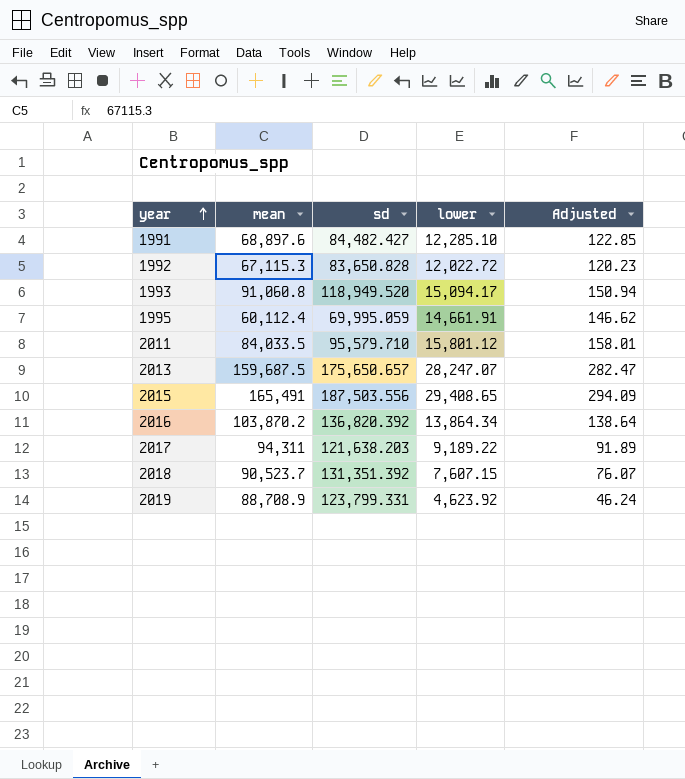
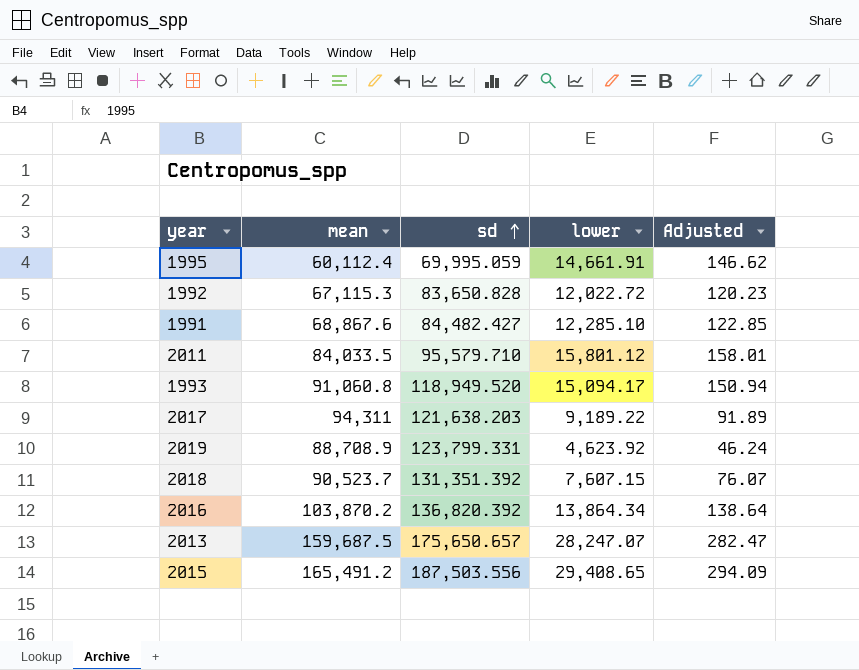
row order: year ascending -> sd ascending
1991 | mean: 68,897.6 -> 68,867.6
2015 | mean: 165,491 -> 165,491.2

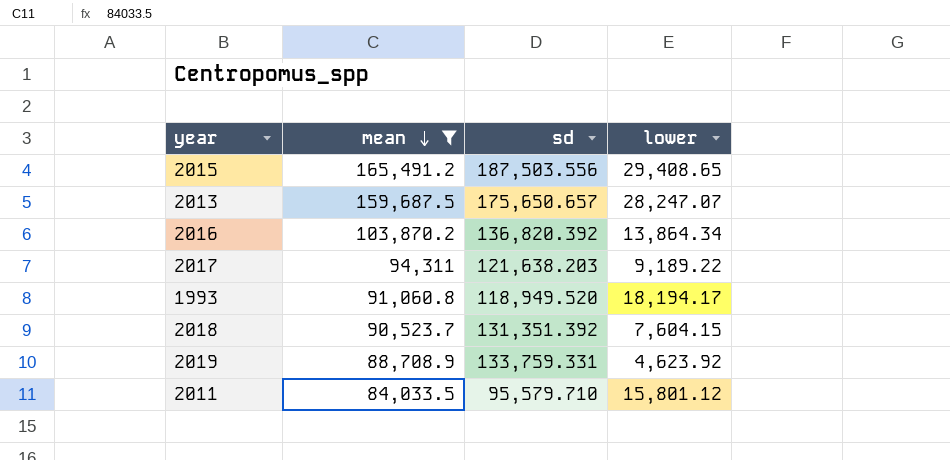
filter: none -> mean >= 84,033.5
row order: sd ascending -> mean descending
column Adjusted | formula: [lower] * 0.01 -> none
1993 | lower: 15,094.17 -> 18,194.17
2018 | lower: 7,607.15 -> 7,604.15
2019 | sd: 123,799.331 -> 133,759.331

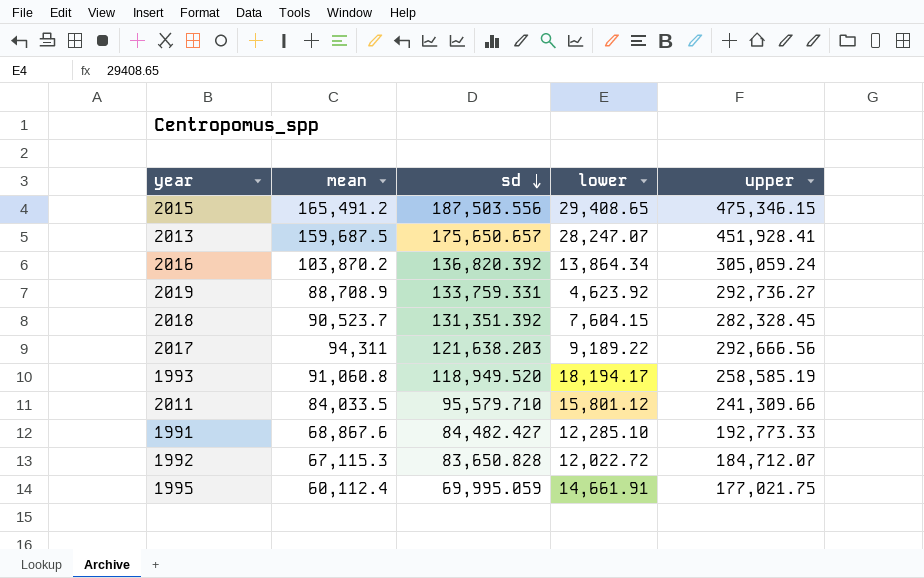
filter: mean >= 84,033.5 -> none
row order: mean descending -> sd descending
column upper | position: none -> 5

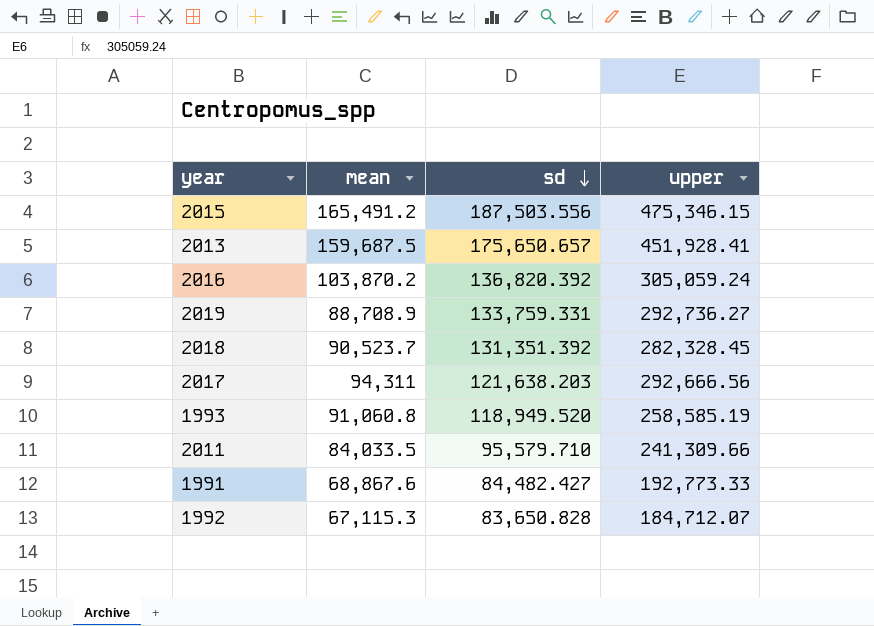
column lower | position: 4 -> none
row 1995: 60,112.4 | 69,995.059 | 14,661.91 | 177,021.75 -> none

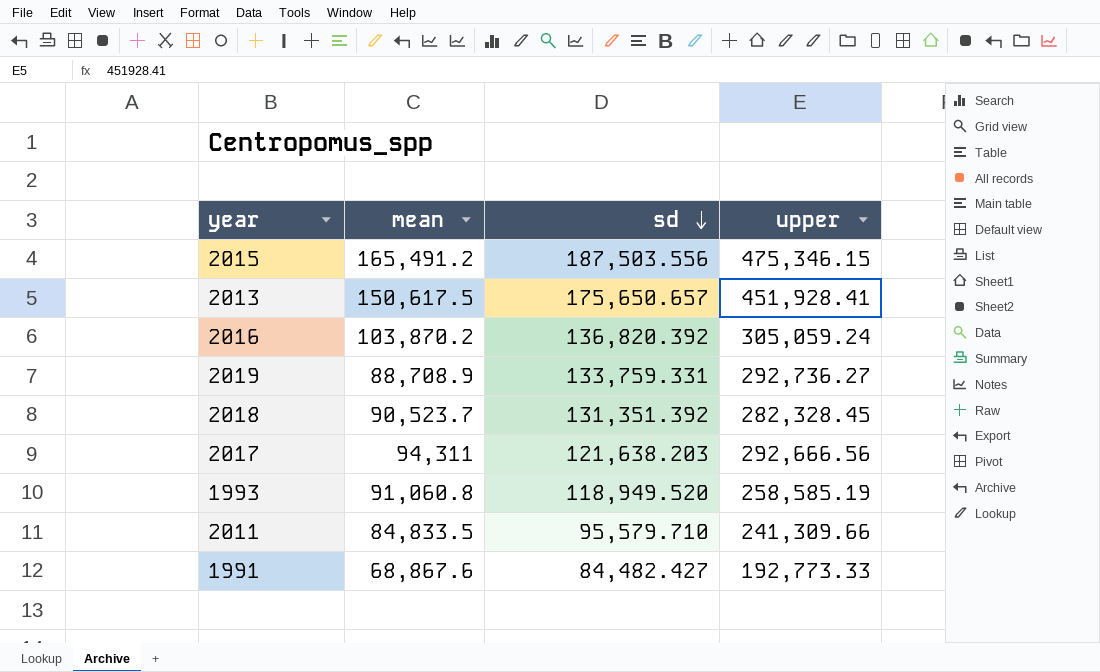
row 1992: 67,115.3 | 83,650.828 | 184,712.07 -> none
2013 | mean: 159,687.5 -> 150,617.5
2011 | mean: 84,033.5 -> 84,833.5

